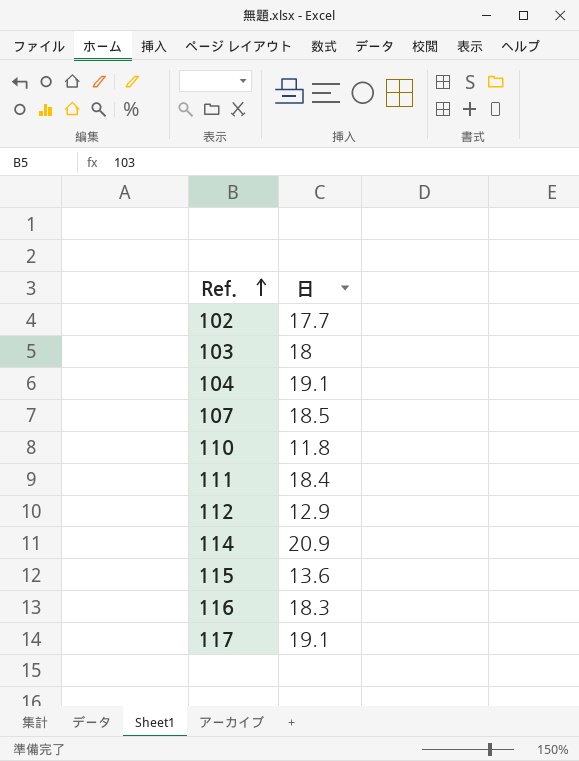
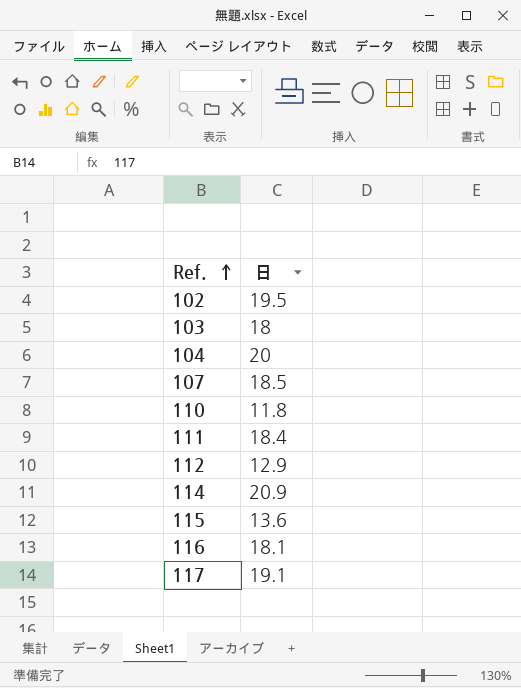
102 | 日: 17.7 -> 19.5
104 | 日: 19.1 -> 20
116 | 日: 18.3 -> 18.1

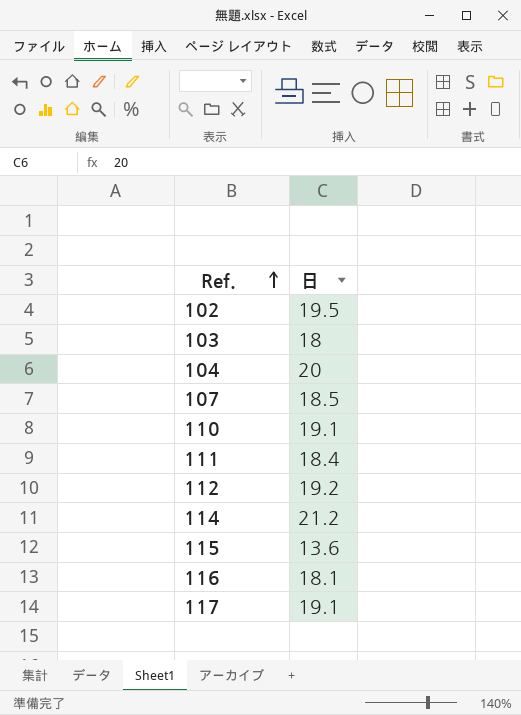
110 | 日: 11.8 -> 19.1
112 | 日: 12.9 -> 19.2
114 | 日: 20.9 -> 21.2

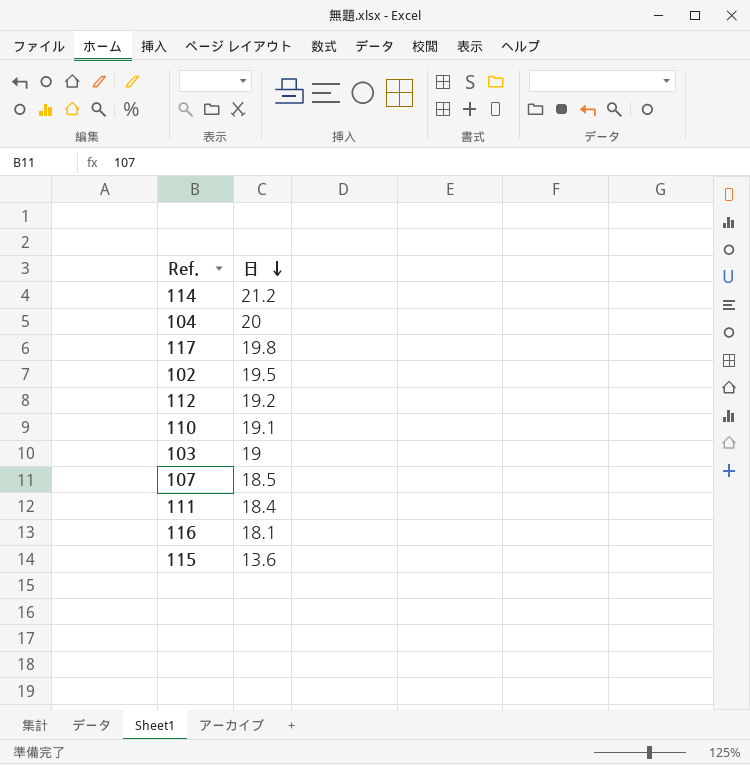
row order: Ref. ascending -> 日 descending
117 | 日: 19.1 -> 19.8
103 | 日: 18 -> 19

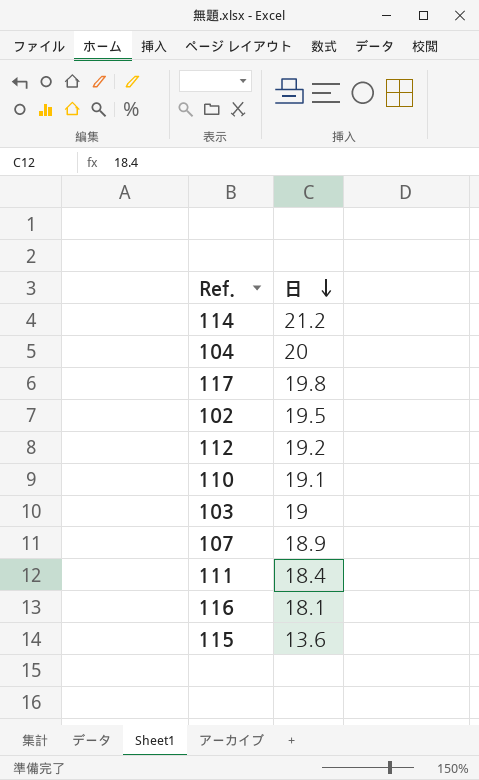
107 | 日: 18.5 -> 18.9

